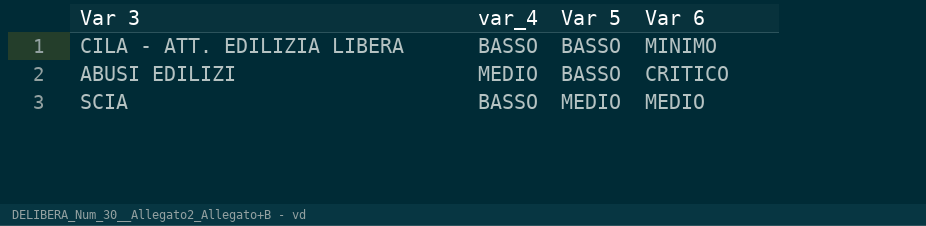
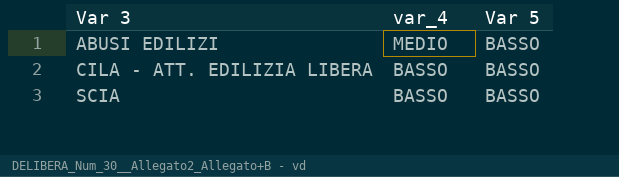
row order: Var 5 ascending -> Var 3 ascending
column Var 6 | position: 4 -> none
SCIA | Var 5: MEDIO -> BASSO

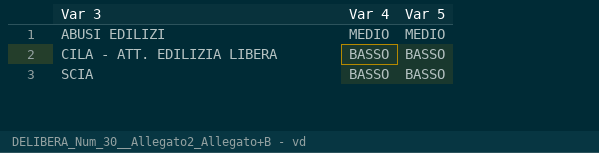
column name: var_4 -> Var 4
ABUSI EDILIZI | Var 5: BASSO -> MEDIO

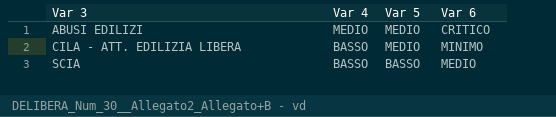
column Var 6 | position: none -> 4
CILA - ATT. EDILIZIA LIBERA | Var 5: BASSO -> MEDIO

